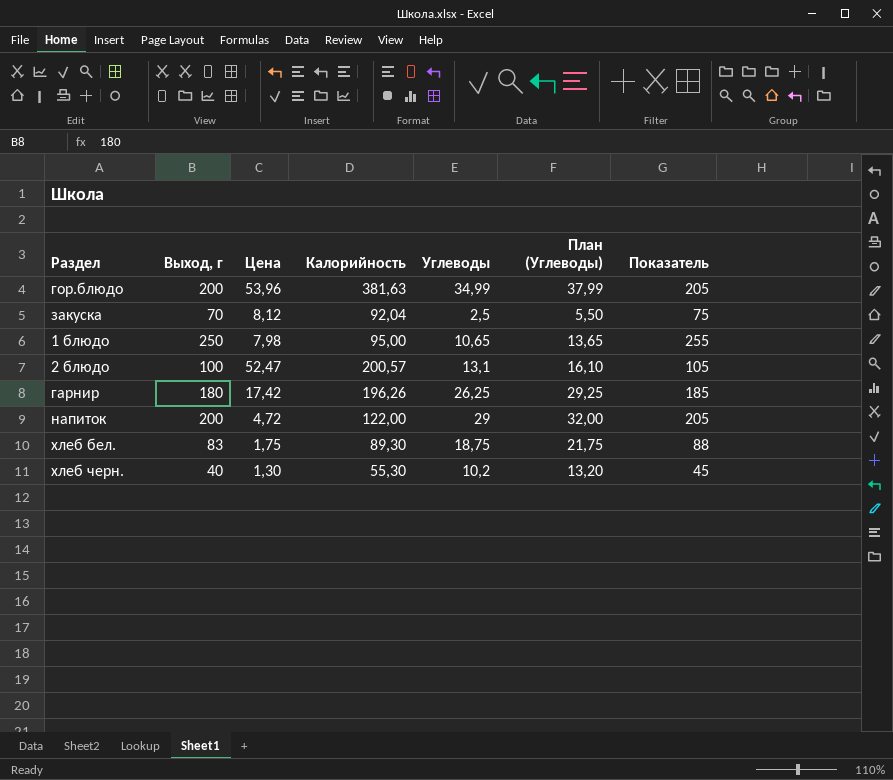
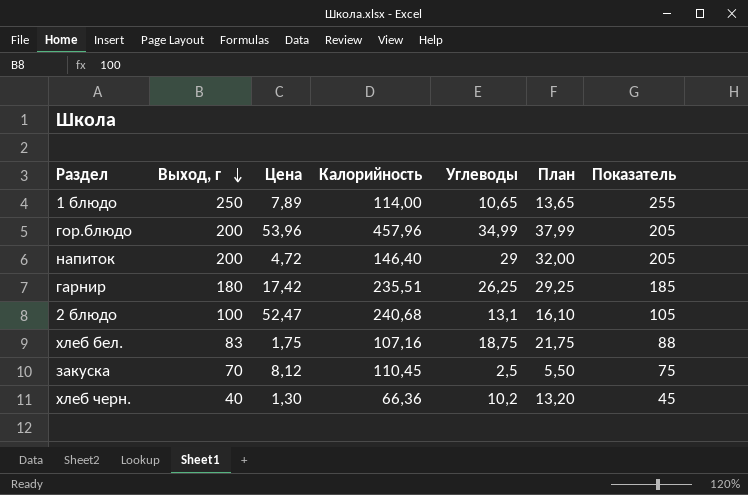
row order: none -> Выход, г descending
column name: План (Углеводы) -> План
1 блюдо | Цена: 7,98 -> 7,89
1 блюдо | Калорийность: 95,00 -> 114,00
гор.блюдо | Калорийность: 381,63 -> 457,96
напиток | Калорийность: 122,00 -> 146,40
гарнир | Калорийность: 196,26 -> 235,51
2 блюдо | Калорийность: 200,57 -> 240,68
хлеб бел. | Калорийность: 89,30 -> 107,16
закуска | Калорийность: 92,04 -> 110,45
хлеб черн. | Калорийность: 55,30 -> 66,36

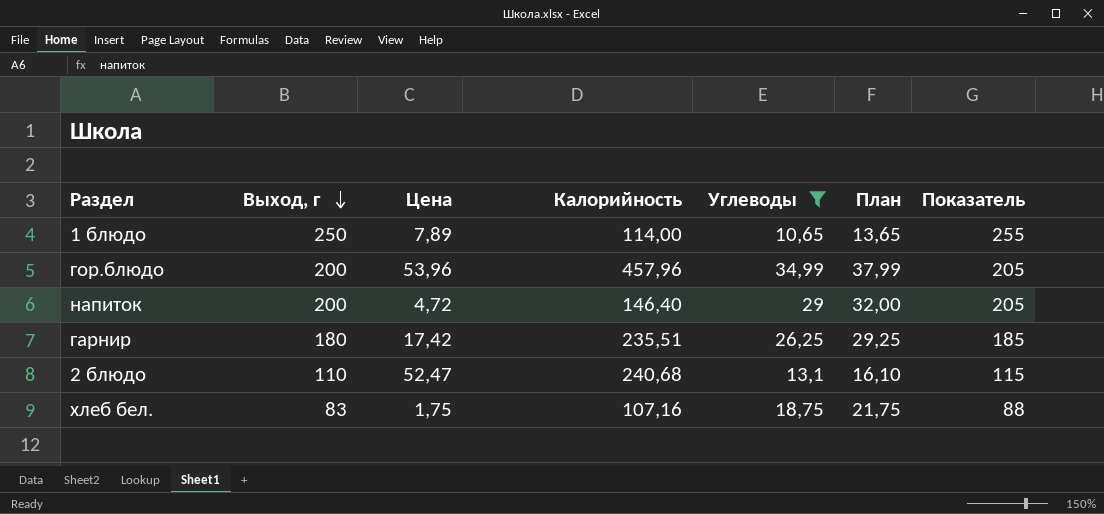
filter: none -> Углеводы >= 10,65
2 блюдо | Выход, г: 100 -> 110
2 блюдо | Показатель: 105 -> 115

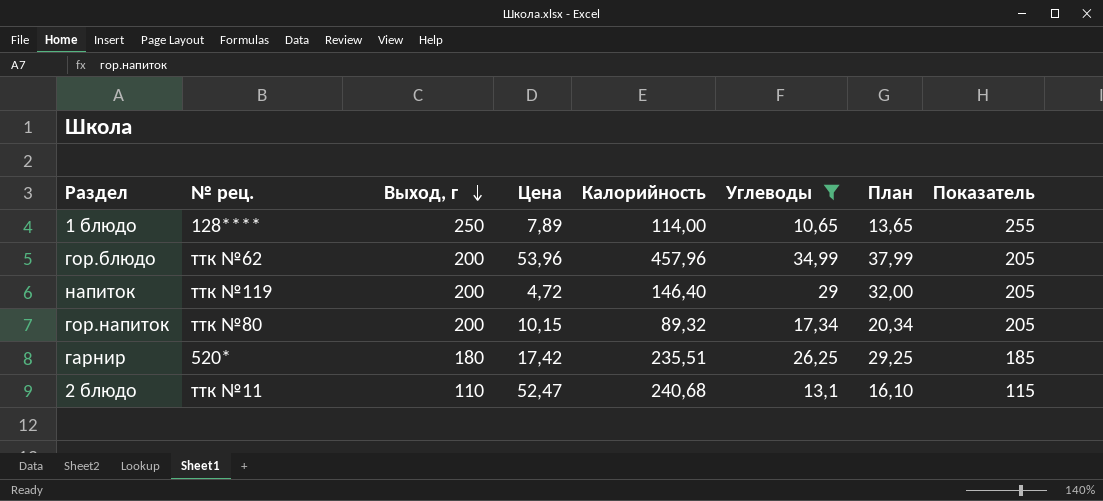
column № рец. | position: none -> 2
row хлеб бел.: 83 | 1,75 | 107,16 | 18,75 | 21,75 | 88 -> none
row гор.напиток: none -> ттк №80 | 200 | 10,15 | 89,32 | 17,34 | 20,34 | 205

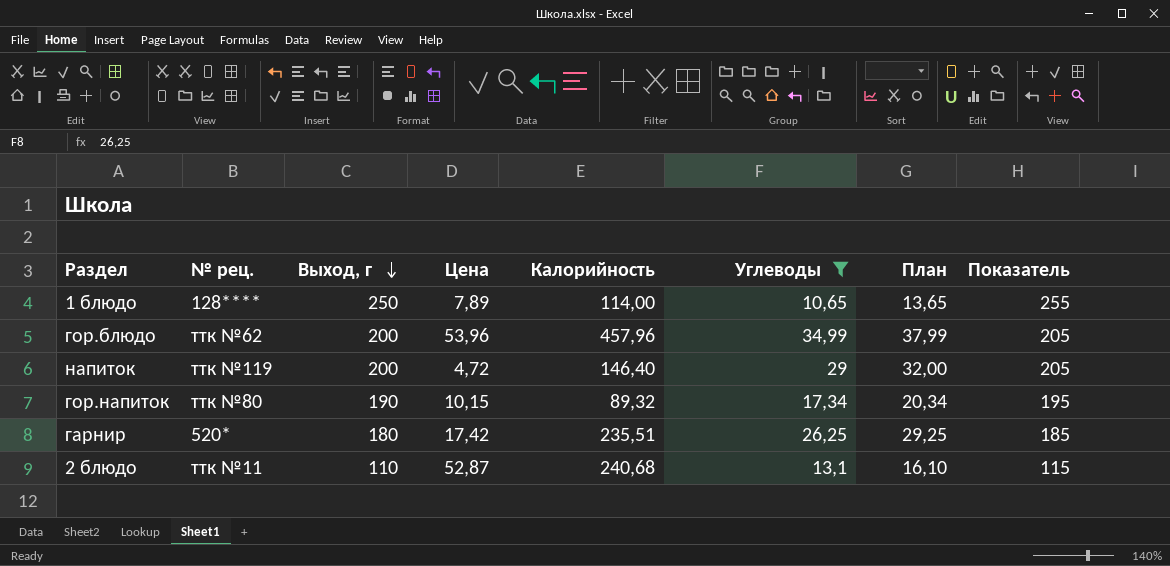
гор.напиток | Выход, г: 200 -> 190
гор.напиток | Показатель: 205 -> 195
2 блюдо | Цена: 52,47 -> 52,87

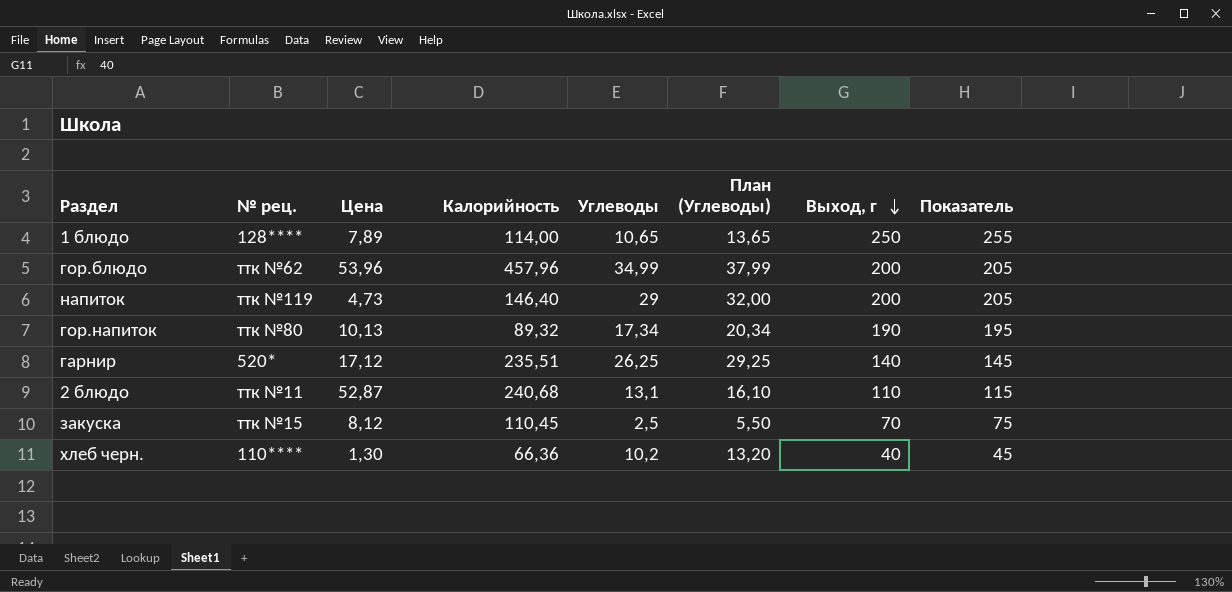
filter: Углеводы >= 10,65 -> none
column name: План -> План (Углеводы)
column Выход, г | position: 3 -> 7
напиток | Цена: 4,72 -> 4,73
гор.напиток | Цена: 10,15 -> 10,13
гарнир | Цена: 17,42 -> 17,12
гарнир | Выход, г: 180 -> 140
гарнир | Показатель: 185 -> 145

